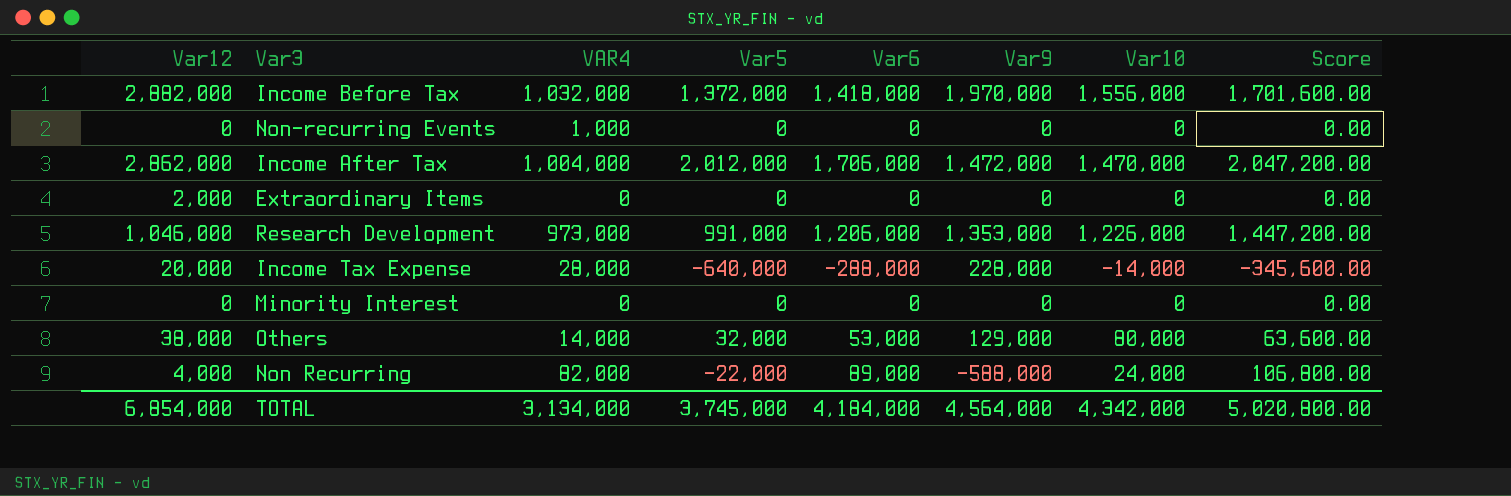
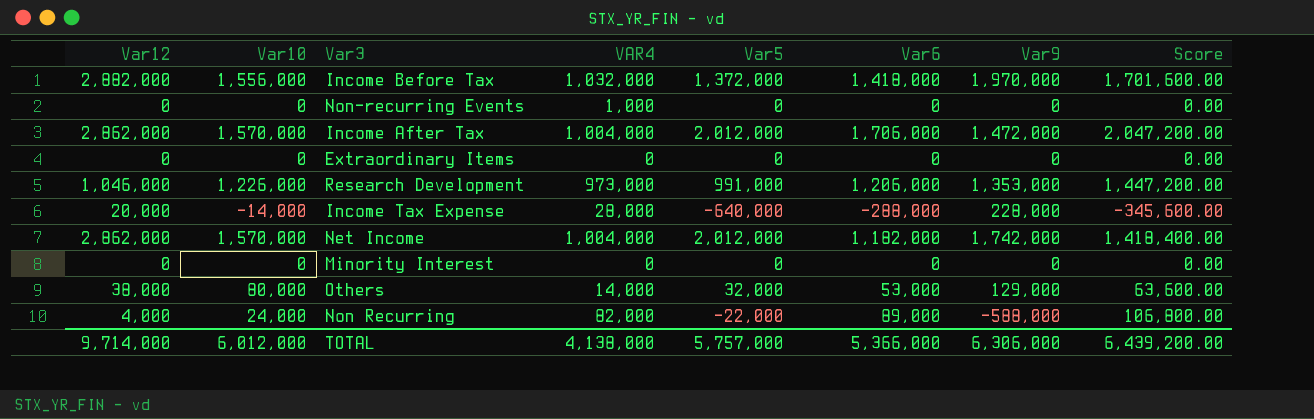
column Var10 | position: 7 -> 2
Income After Tax | Var10: 1,470,000 -> 1,570,000
Extraordinary Items | Var12: 2,000 -> 0
row Net Income: none -> 2,862,000 | 1,570,000 | 1,004,000 | 2,012,000 | 1,182,000 | 1,742,000 | 1,418,400.00
TOTAL | Var12: 6,854,000 -> 9,714,000
TOTAL | Var10: 4,342,000 -> 6,012,000
TOTAL | VAR4: 3,134,000 -> 4,138,000
TOTAL | Var5: 3,745,000 -> 5,757,000
TOTAL | Var6: 4,184,000 -> 5,366,000
TOTAL | Var9: 4,564,000 -> 6,306,000
TOTAL | Score: 5,020,800.00 -> 6,439,200.00

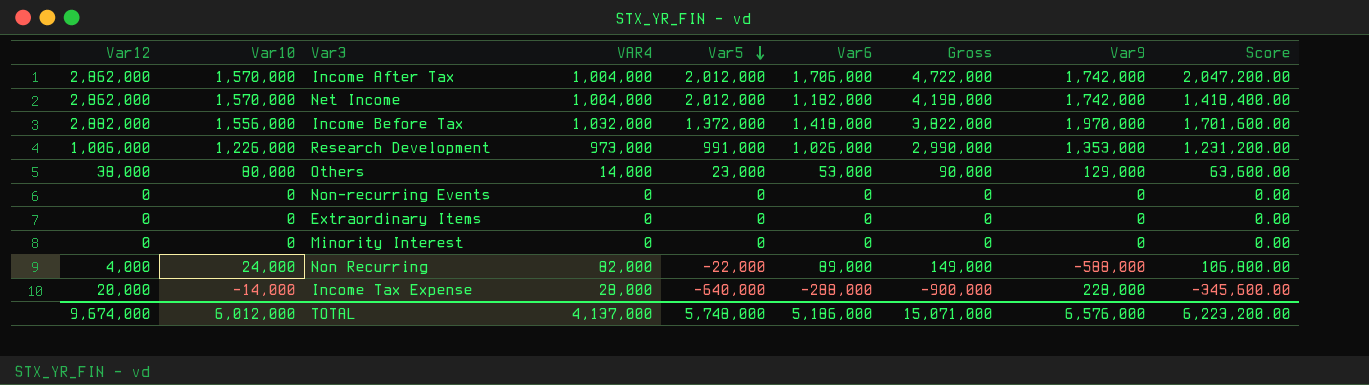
row order: none -> Var5 descending
column Gross | formula: none -> [VAR4] + [Var5] + [Var6]
Income After Tax | Var9: 1,472,000 -> 1,742,000
Research Development | Var12: 1,046,000 -> 1,006,000
Research Development | Var6: 1,206,000 -> 1,026,000
Research Development | Score: 1,447,200.00 -> 1,231,200.00
Others | Var5: 32,000 -> 23,000
Non-recurring Events | VAR4: 1,000 -> 0
TOTAL | Var12: 9,714,000 -> 9,674,000
TOTAL | VAR4: 4,138,000 -> 4,137,000
TOTAL | Var5: 5,757,000 -> 5,748,000
TOTAL | Var6: 5,366,000 -> 5,186,000
TOTAL | Var9: 6,306,000 -> 6,576,000
TOTAL | Score: 6,439,200.00 -> 6,223,200.00

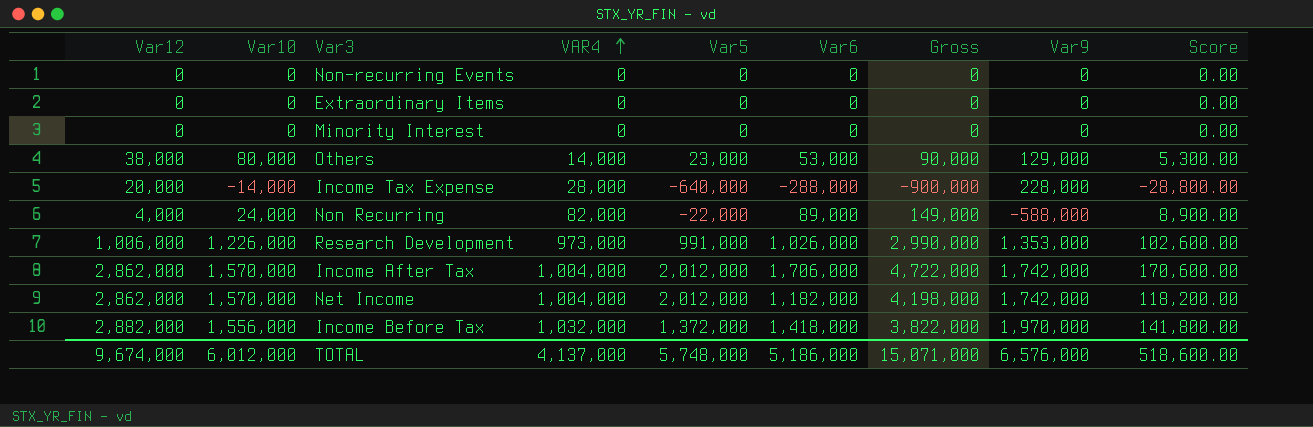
row order: Var5 descending -> VAR4 ascending
column Score | formula: [Var6] * 1.2 -> [Var6] * 0.1
TOTAL | Score: 6,223,200.00 -> 518,600.00

